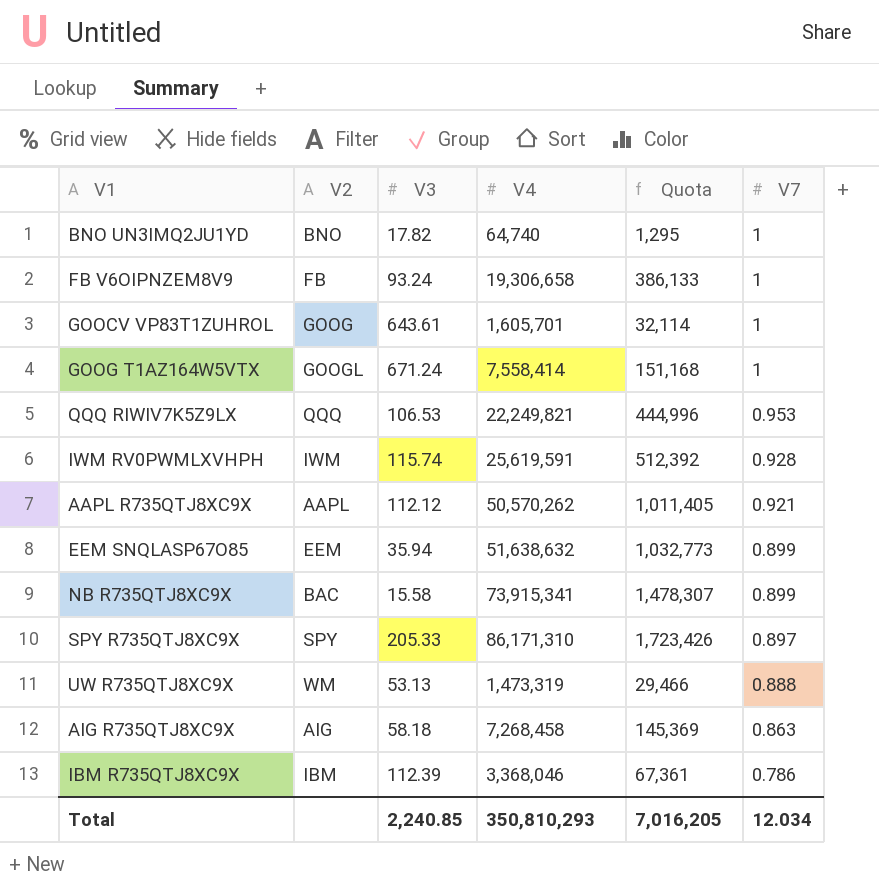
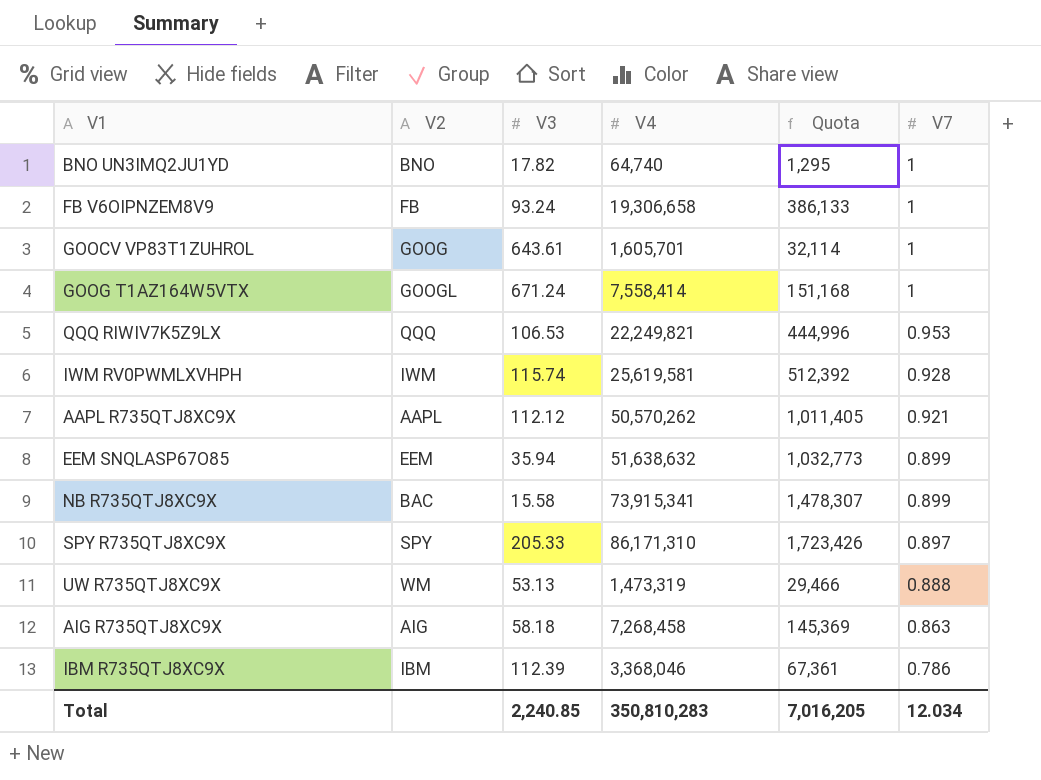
IWM RV0PWMLXVHPH | V4: 25,619,591 -> 25,619,581
Total | V4: 350,810,293 -> 350,810,283

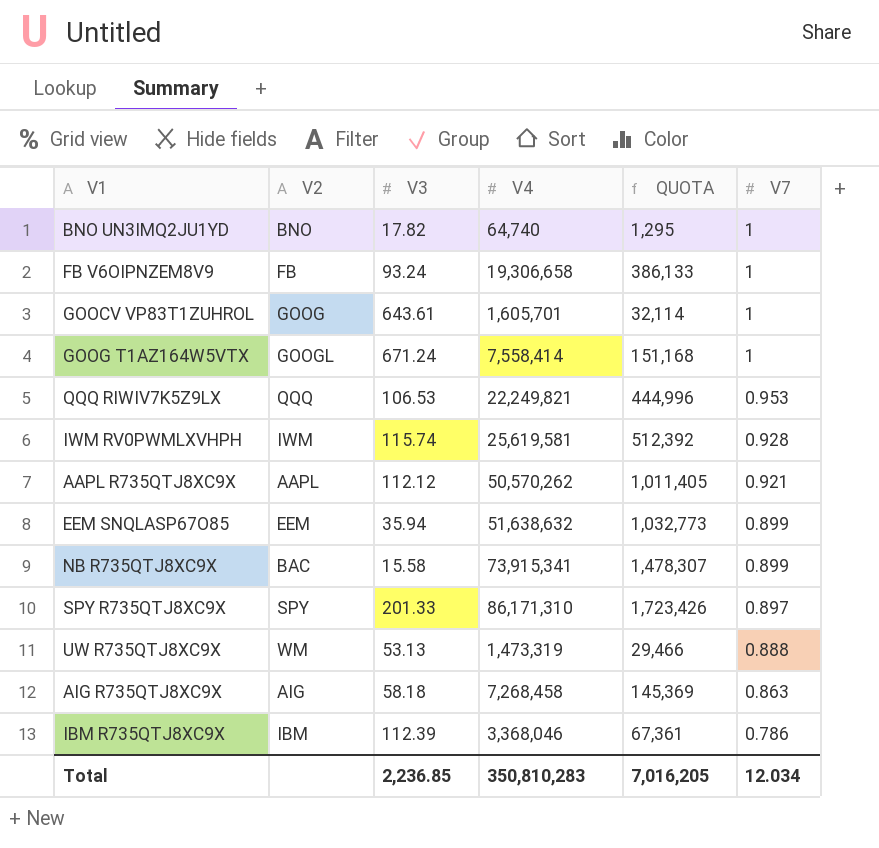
column name: Quota -> QUOTA
SPY R735QTJ8XC9X | V3: 205.33 -> 201.33
Total | V3: 2,240.85 -> 2,236.85

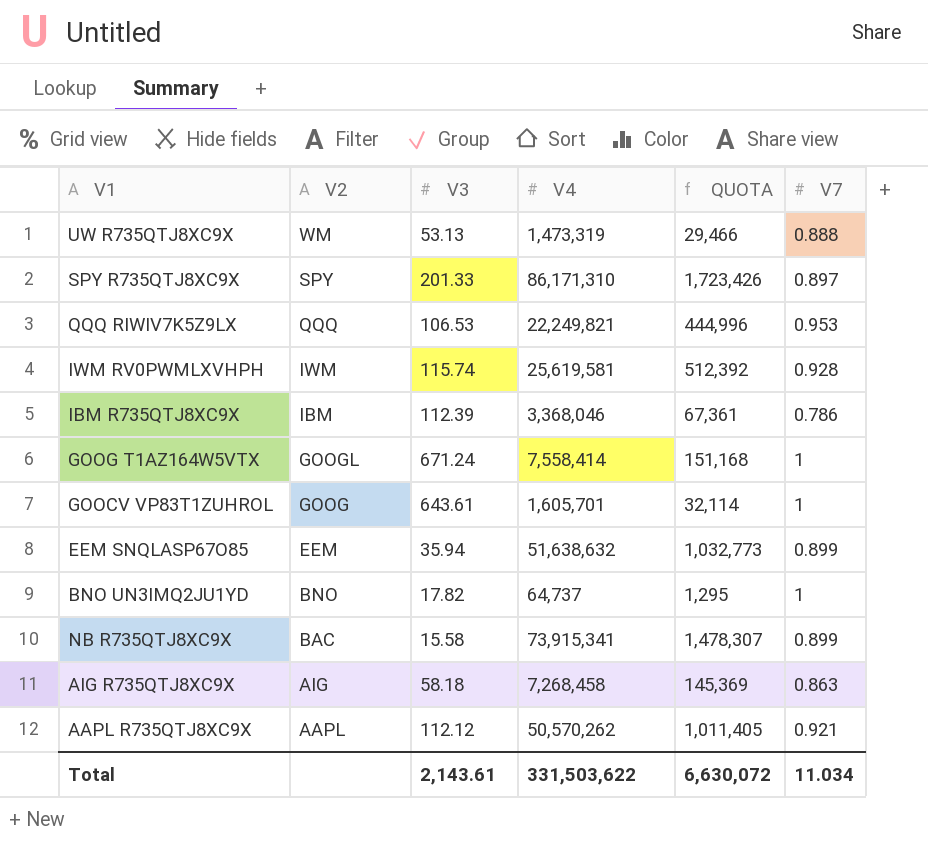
row order: V7 descending -> V2 descending
row FB V6OIPNZEM8V9: FB | 93.24 | 19,306,658 | 386,133 | 1 -> none
BNO UN3IMQ2JU1YD | V4: 64,740 -> 64,737
Total | V3: 2,236.85 -> 2,143.61
Total | V4: 350,810,283 -> 331,503,622
Total | QUOTA: 7,016,205 -> 6,630,072
Total | V7: 12.034 -> 11.034

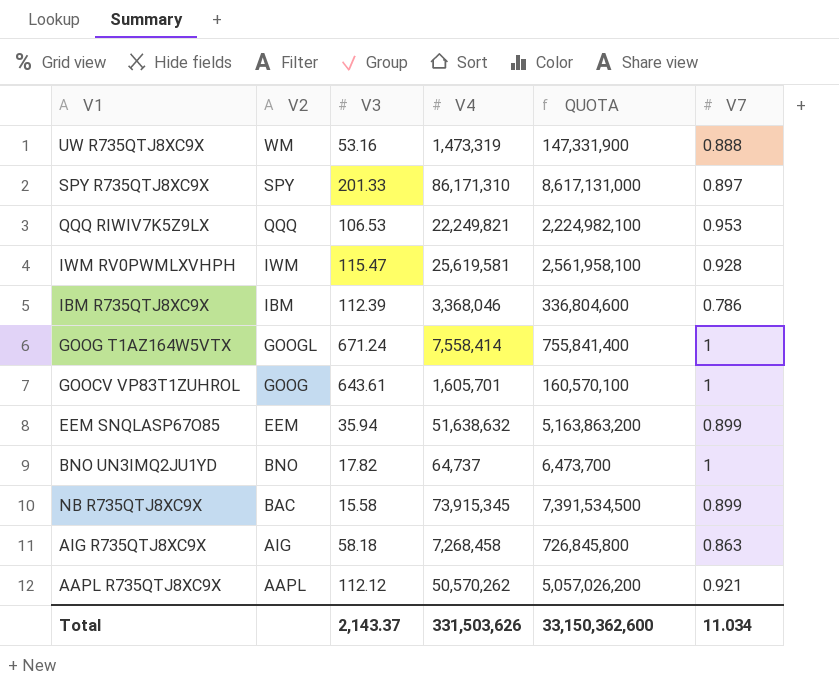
column QUOTA | formula: [V4] * 0.02 -> [V4] * 100
UW R735QTJ8XC9X | V3: 53.13 -> 53.16
IWM RV0PWMLXVHPH | V3: 115.74 -> 115.47
NB R735QTJ8XC9X | V4: 73,915,341 -> 73,915,345
Total | V3: 2,143.61 -> 2,143.37
Total | V4: 331,503,622 -> 331,503,626
Total | QUOTA: 6,630,072 -> 33,150,362,600

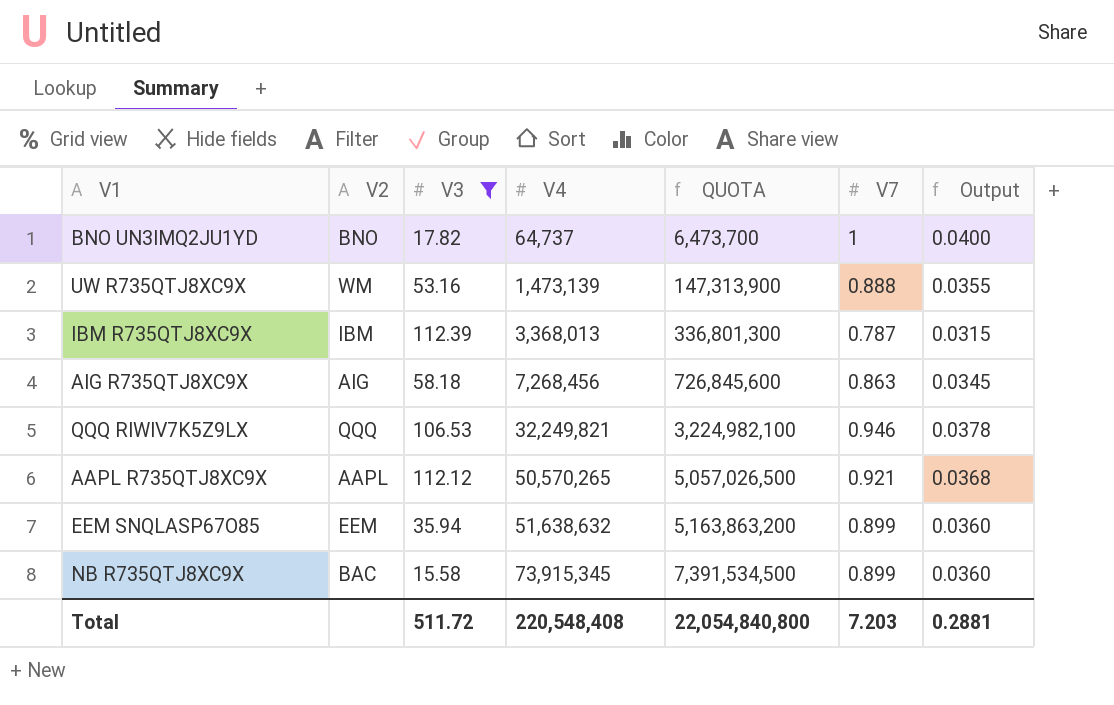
filter: none -> V3 <= 112.39
row order: V2 descending -> V4 ascending
column Output | formula: none -> [V7] * 0.04
UW R735QTJ8XC9X | V4: 1,473,319 -> 1,473,139
UW R735QTJ8XC9X | QUOTA: 147,331,900 -> 147,313,900
IBM R735QTJ8XC9X | V4: 3,368,046 -> 3,368,013
IBM R735QTJ8XC9X | QUOTA: 336,804,600 -> 336,801,300
IBM R735QTJ8XC9X | V7: 0.786 -> 0.787
AIG R735QTJ8XC9X | V4: 7,268,458 -> 7,268,456
AIG R735QTJ8XC9X | QUOTA: 726,845,800 -> 726,845,600
QQQ RIWIV7K5Z9LX | V4: 22,249,821 -> 32,249,821
QQQ RIWIV7K5Z9LX | QUOTA: 2,224,982,100 -> 3,224,982,100
QQQ RIWIV7K5Z9LX | V7: 0.953 -> 0.946
AAPL R735QTJ8XC9X | V4: 50,570,262 -> 50,570,265
AAPL R735QTJ8XC9X | QUOTA: 5,057,026,200 -> 5,057,026,500
Total | V3: 2,143.37 -> 511.72
Total | V4: 331,503,626 -> 220,548,408
Total | QUOTA: 33,150,362,600 -> 22,054,840,800
Total | V7: 11.034 -> 7.203

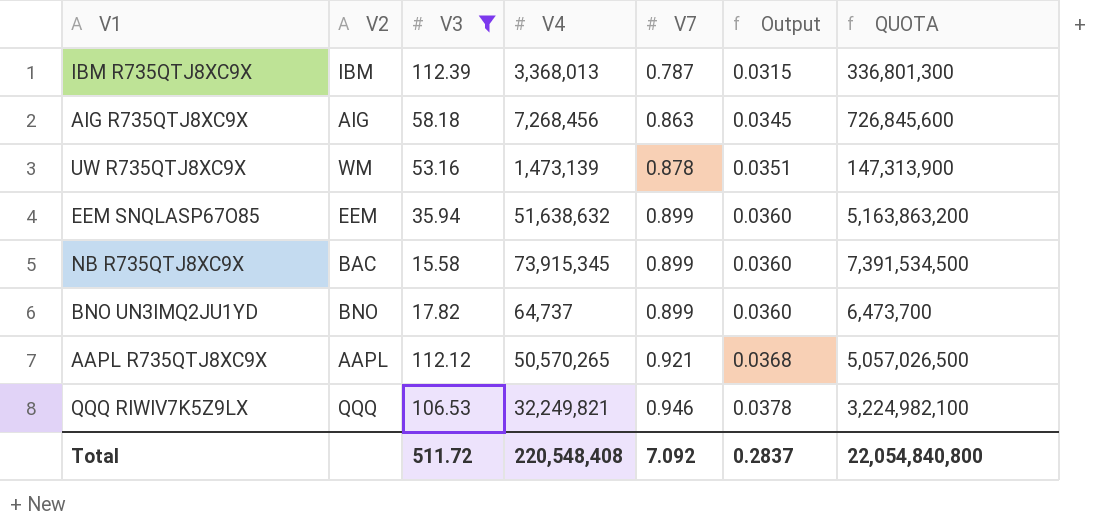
row order: V4 ascending -> V7 ascending
column QUOTA | position: 5 -> 7
UW R735QTJ8XC9X | V7: 0.888 -> 0.878
UW R735QTJ8XC9X | Output: 0.0355 -> 0.0351
BNO UN3IMQ2JU1YD | V7: 1 -> 0.899
BNO UN3IMQ2JU1YD | Output: 0.0400 -> 0.0360
Total | V7: 7.203 -> 7.092
Total | Output: 0.2881 -> 0.2837

